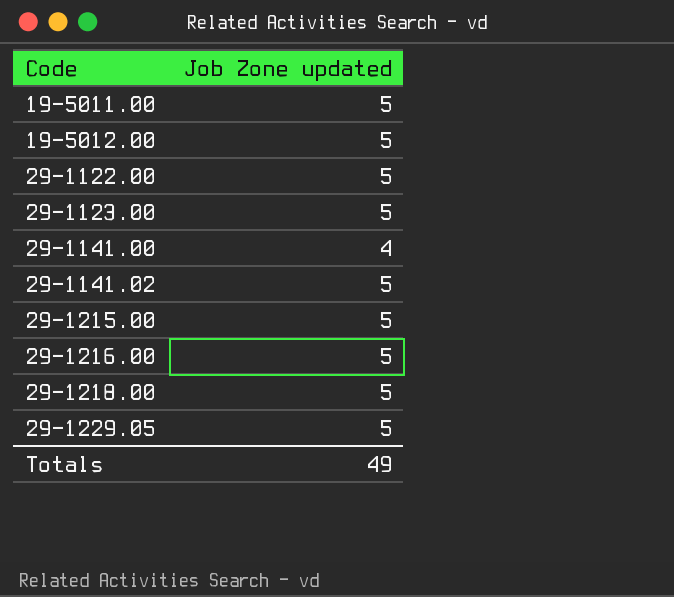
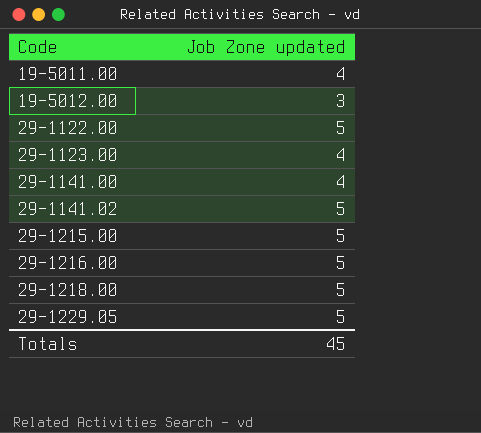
19-5011.00 | Job Zone updated: 5 -> 4
19-5012.00 | Job Zone updated: 5 -> 3
29-1123.00 | Job Zone updated: 5 -> 4
Totals | Job Zone updated: 49 -> 45

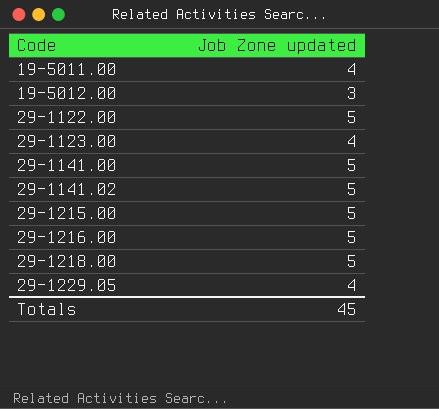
29-1141.00 | Job Zone updated: 4 -> 5
29-1229.05 | Job Zone updated: 5 -> 4

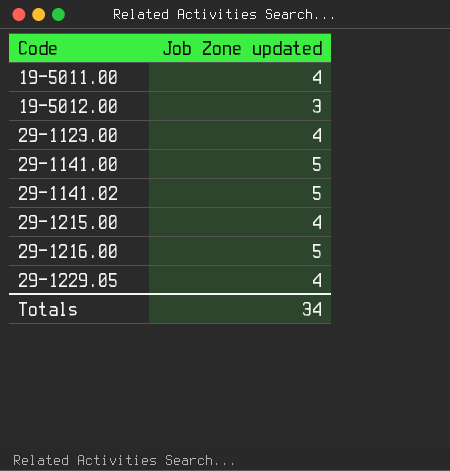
row 29-1122.00: 5 -> none
row 29-1218.00: 5 -> none
29-1215.00 | Job Zone updated: 5 -> 4
Totals | Job Zone updated: 45 -> 34

